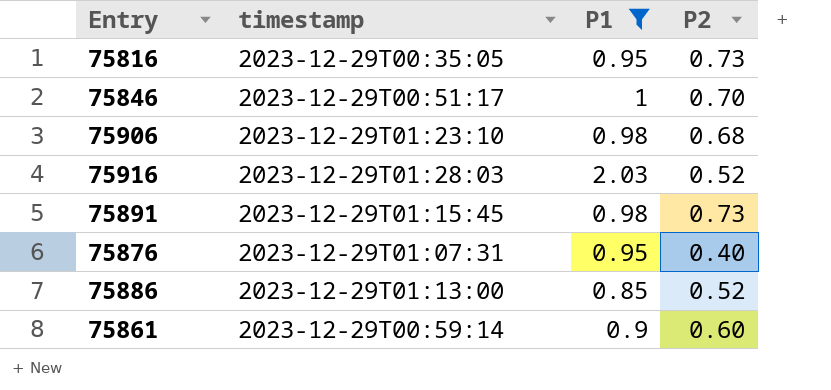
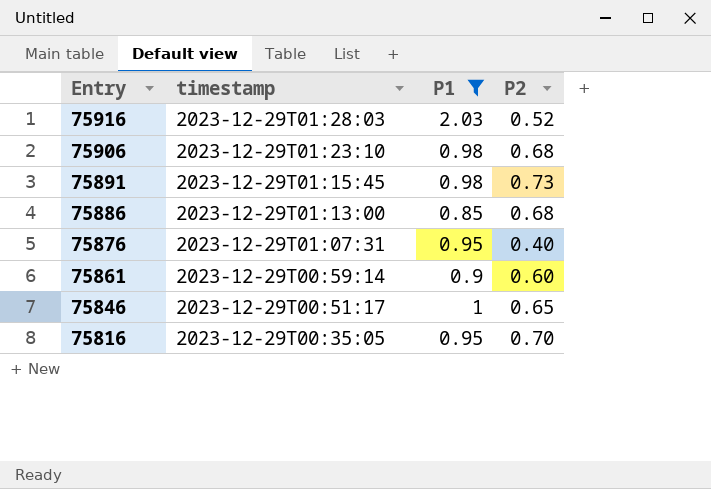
row order: none -> Entry descending
75886 | P2: 0.52 -> 0.68
75846 | P2: 0.70 -> 0.65
75816 | P2: 0.73 -> 0.70

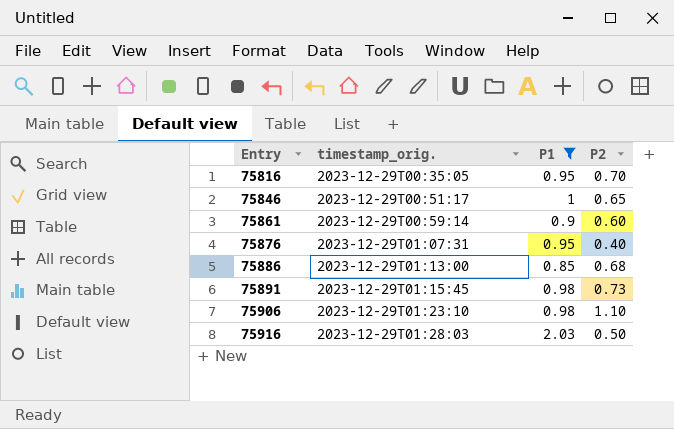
row order: Entry descending -> Entry ascending
column name: timestamp -> timestamp_orig.
75906 | P2: 0.68 -> 1.10
75916 | P2: 0.52 -> 0.50

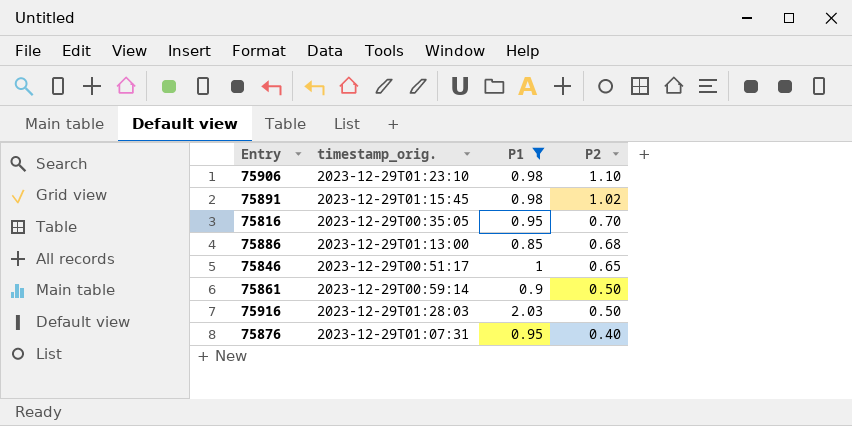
row order: Entry ascending -> P2 descending
75891 | P2: 0.73 -> 1.02
75861 | P2: 0.60 -> 0.50

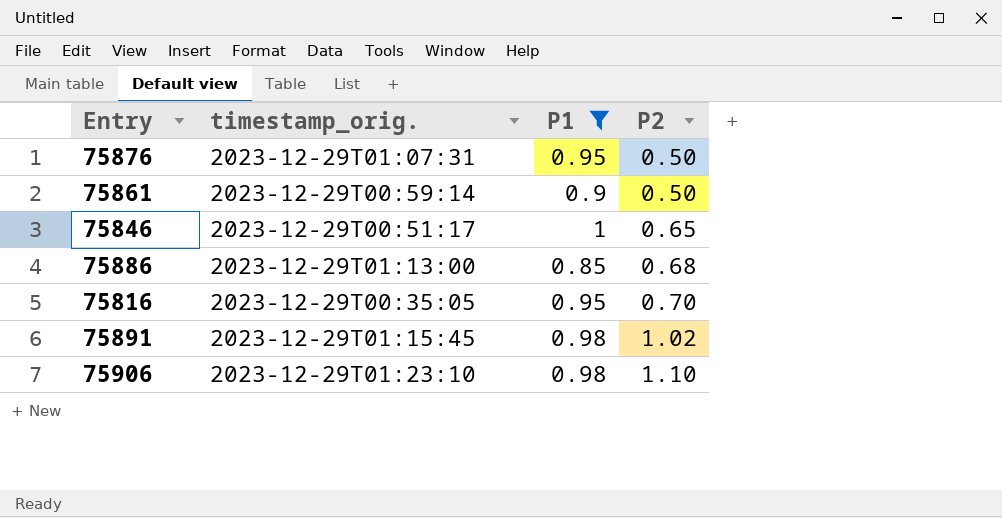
row order: P2 descending -> P2 ascending
row 75916: 2023-12-29T01:28:03 | 2.03 | 0.50 -> none
75876 | P2: 0.40 -> 0.50

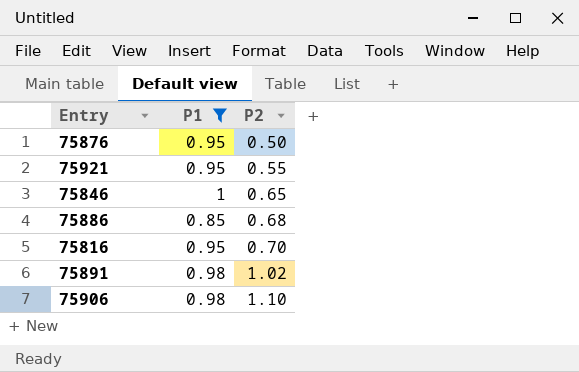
column timestamp_orig. | position: 2 -> none
row 75861: 2023-12-29T00:59:14 | 0.9 | 0.50 -> none
row 75921: none -> 0.95 | 0.55

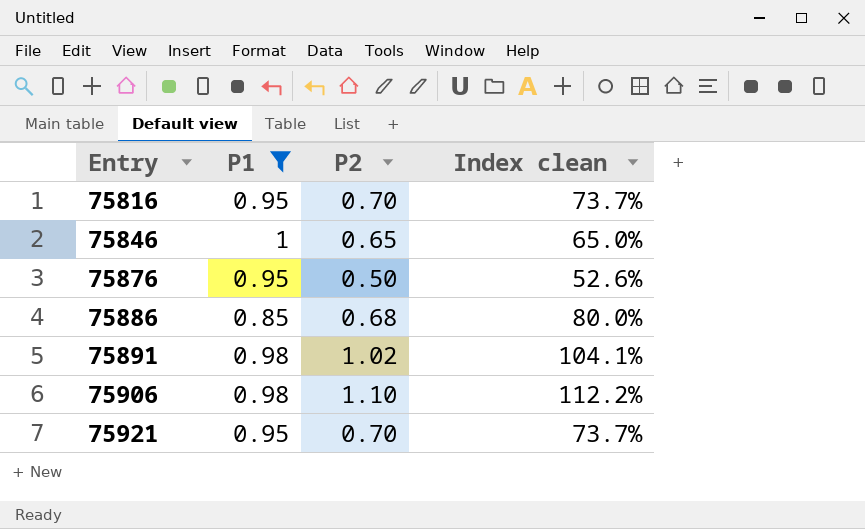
row order: P2 ascending -> Entry ascending
column Index clean | formula: none -> [P2] / [P1]
75921 | P2: 0.55 -> 0.70

